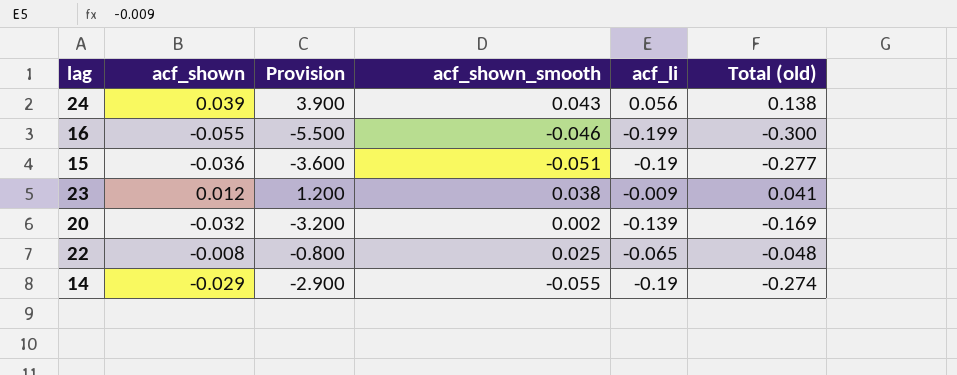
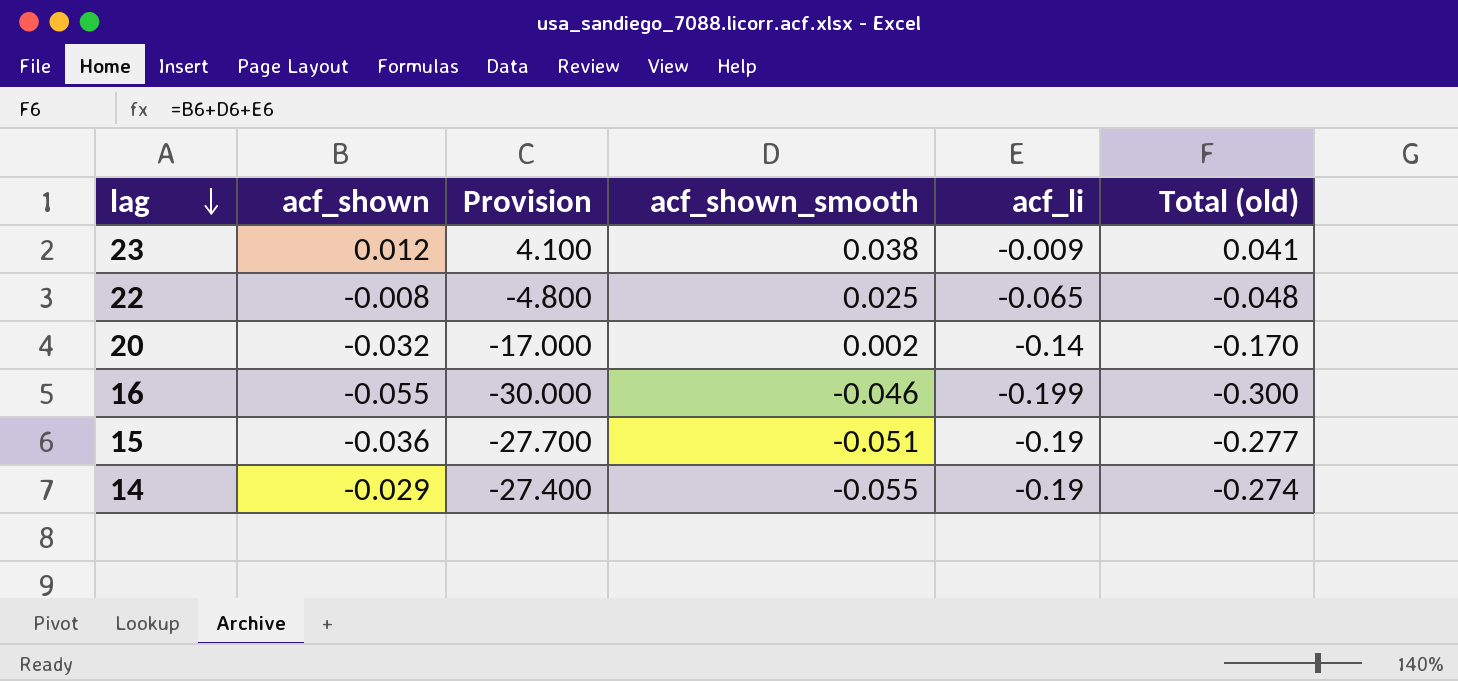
row order: none -> lag descending
column Provision | formula: [acf_shown] * 100 -> [Total (old)] * 100
row 24: 0.039 | 3.900 | 0.043 | 0.056 | 0.138 -> none
20 | acf_li: -0.139 -> -0.14
20 | Total (old): -0.169 -> -0.170

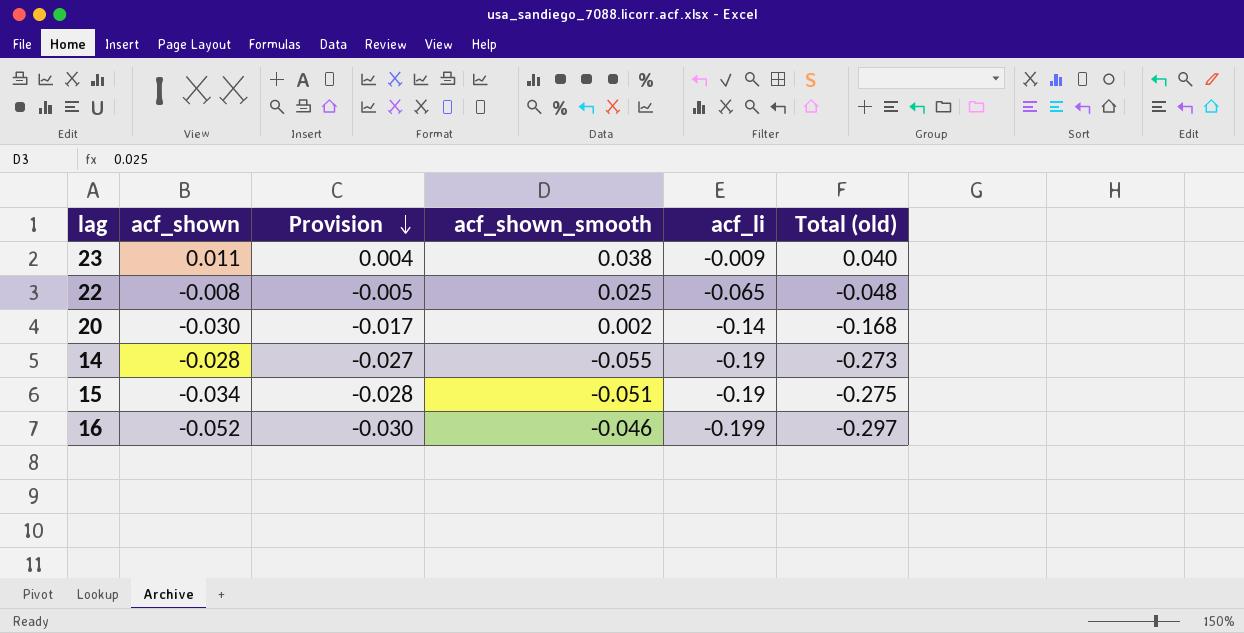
row order: lag descending -> Provision descending
column Provision | formula: [Total (old)] * 100 -> [Total (old)] * 0.1
23 | acf_shown: 0.012 -> 0.011
23 | Total (old): 0.041 -> 0.040
20 | acf_shown: -0.032 -> -0.030
20 | Total (old): -0.170 -> -0.168
14 | acf_shown: -0.029 -> -0.028
14 | Total (old): -0.274 -> -0.273
15 | acf_shown: -0.036 -> -0.034
15 | Total (old): -0.277 -> -0.275
16 | acf_shown: -0.055 -> -0.052
16 | Total (old): -0.300 -> -0.297

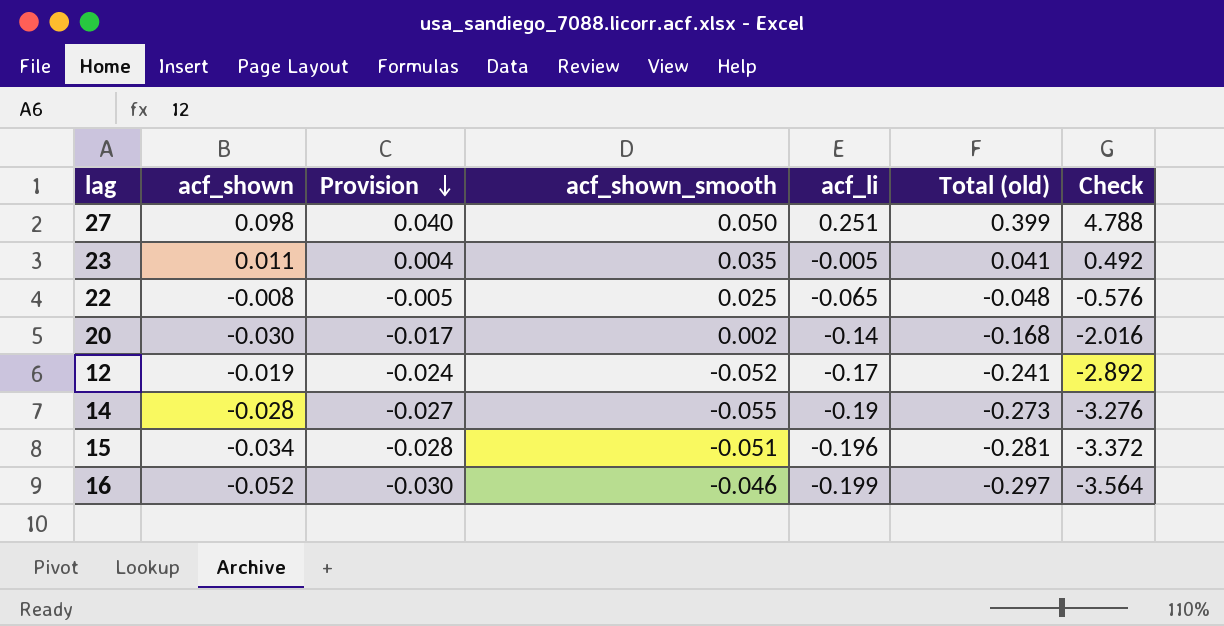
column Check | formula: none -> [Total (old)] * 12
row 27: none -> 0.098 | 0.040 | 0.050 | 0.251 | 0.399 | 4.788
23 | acf_shown_smooth: 0.038 -> 0.035
23 | acf_li: -0.009 -> -0.005
23 | Total (old): 0.040 -> 0.041
row 12: none -> -0.019 | -0.024 | -0.052 | -0.17 | -0.241 | -2.892
15 | acf_li: -0.19 -> -0.196
15 | Total (old): -0.275 -> -0.281

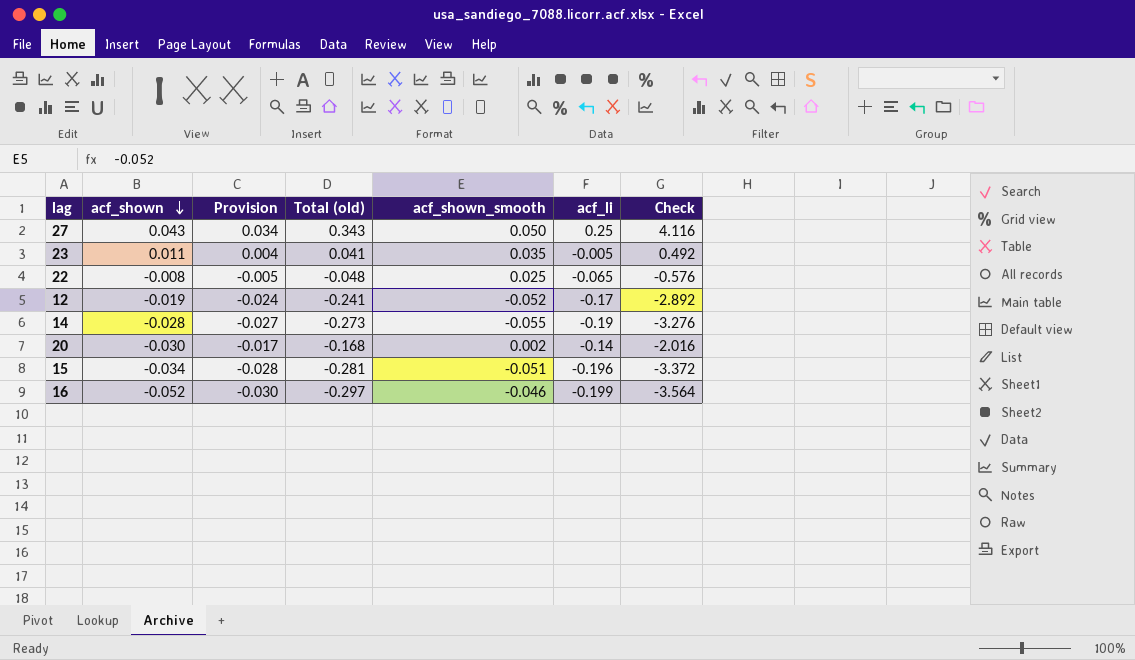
row order: Provision descending -> acf_shown descending
column Total (old) | position: 6 -> 4
27 | acf_shown: 0.098 -> 0.043
27 | Provision: 0.040 -> 0.034
27 | Total (old): 0.399 -> 0.343
27 | acf_li: 0.251 -> 0.25
27 | Check: 4.788 -> 4.116

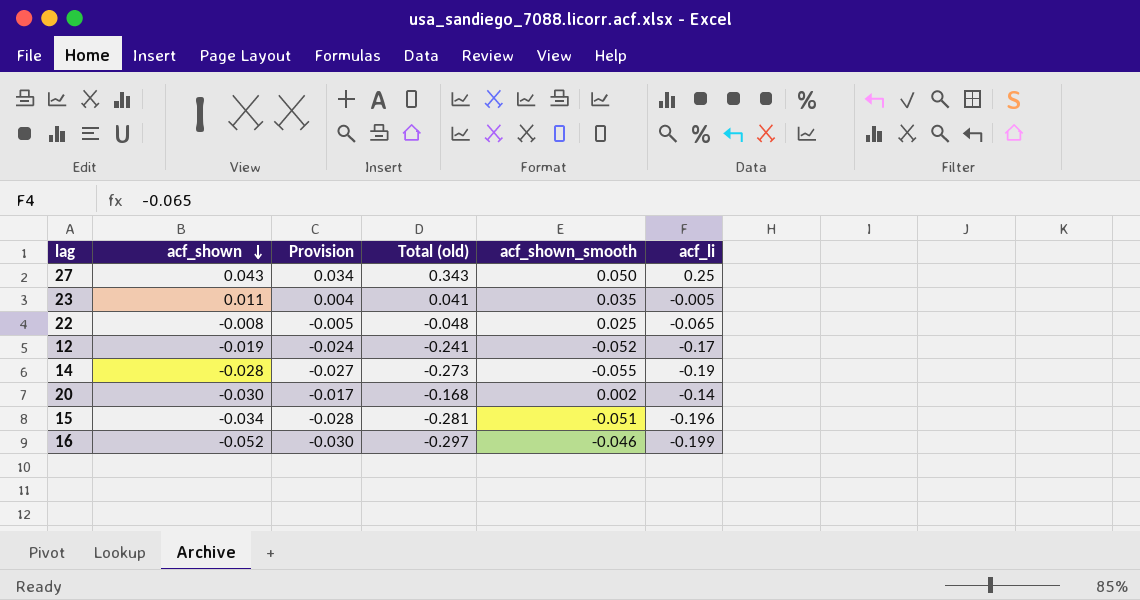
column Check | formula: [Total (old)] * 12 -> none

